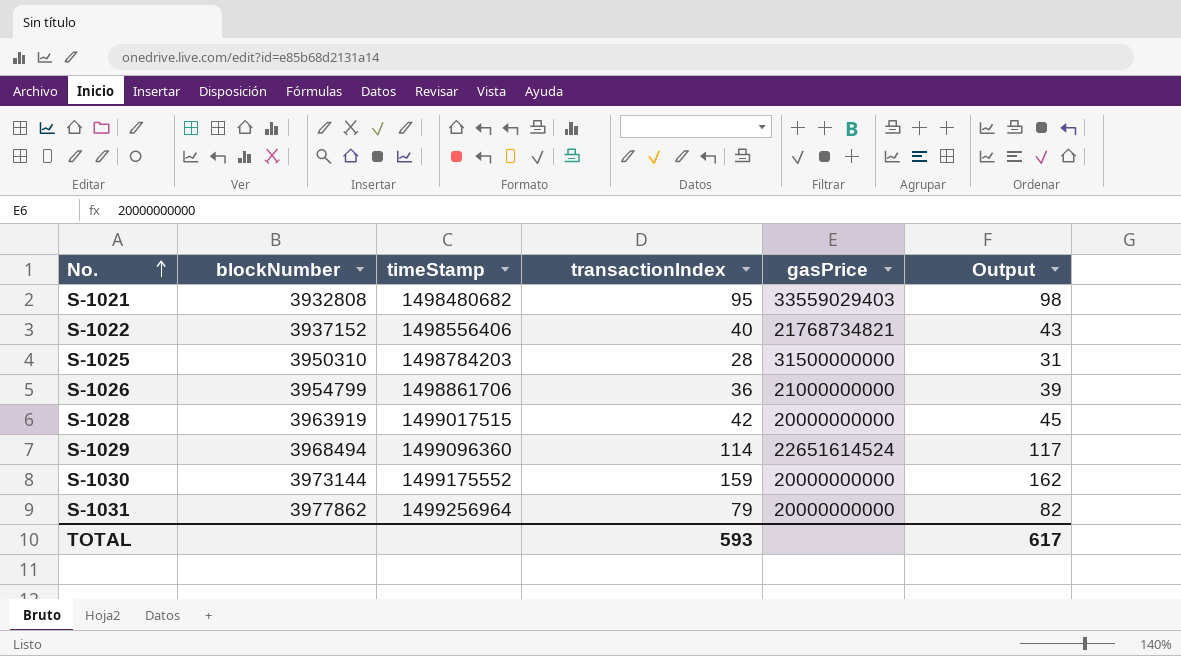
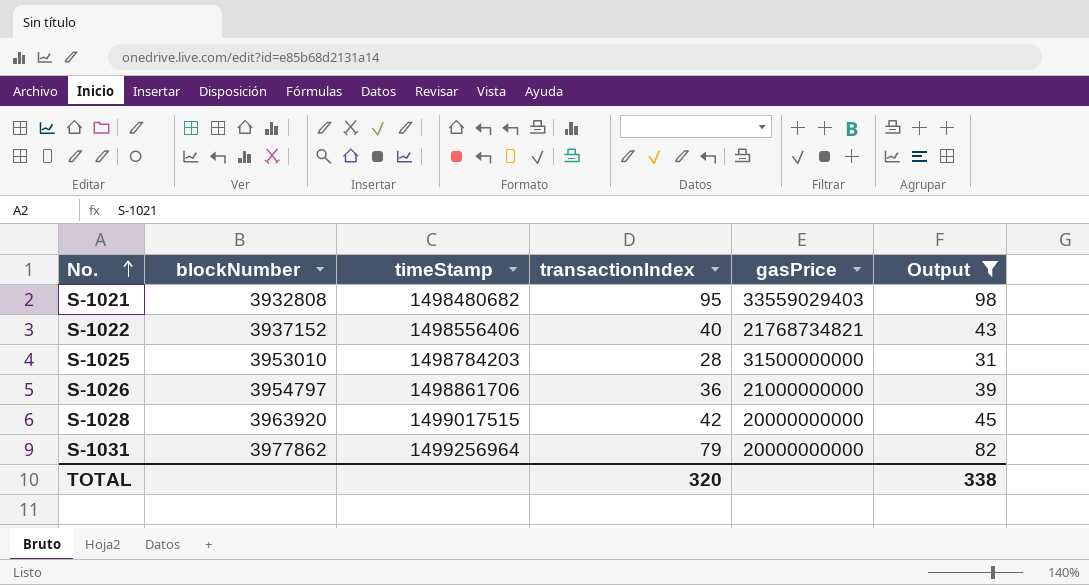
filter: none -> Output <= 98
S-1025 | blockNumber: 3950310 -> 3953010
S-1026 | blockNumber: 3954799 -> 3954797
S-1028 | blockNumber: 3963919 -> 3963920
TOTAL | transactionIndex: 593 -> 320
TOTAL | Output: 617 -> 338

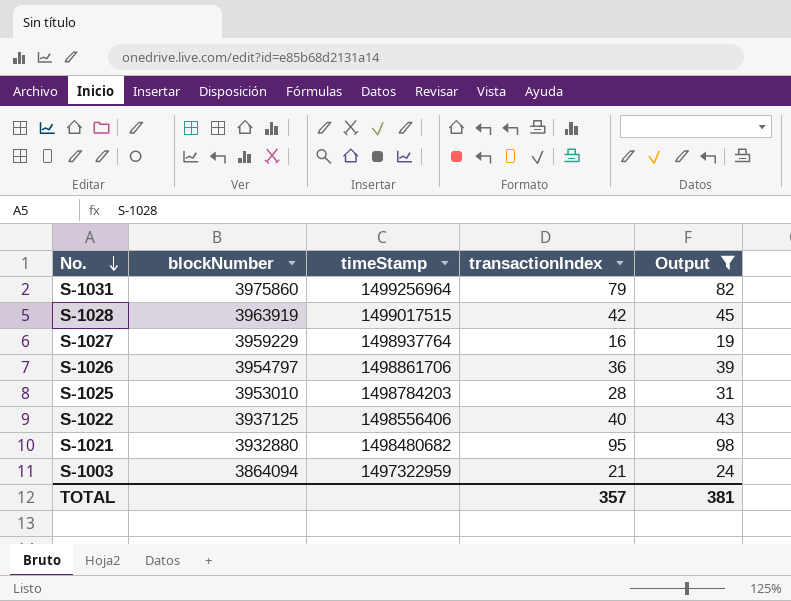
row order: No. ascending -> No. descending
column gasPrice | position: 5 -> none
S-1031 | blockNumber: 3977862 -> 3975860
S-1028 | blockNumber: 3963920 -> 3963919
row S-1027: none -> 3959229 | 1498937764 | 16 | 19
S-1022 | blockNumber: 3937152 -> 3937125
S-1021 | blockNumber: 3932808 -> 3932880
row S-1003: none -> 3864094 | 1497322959 | 21 | 24
TOTAL | transactionIndex: 320 -> 357
TOTAL | Output: 338 -> 381

